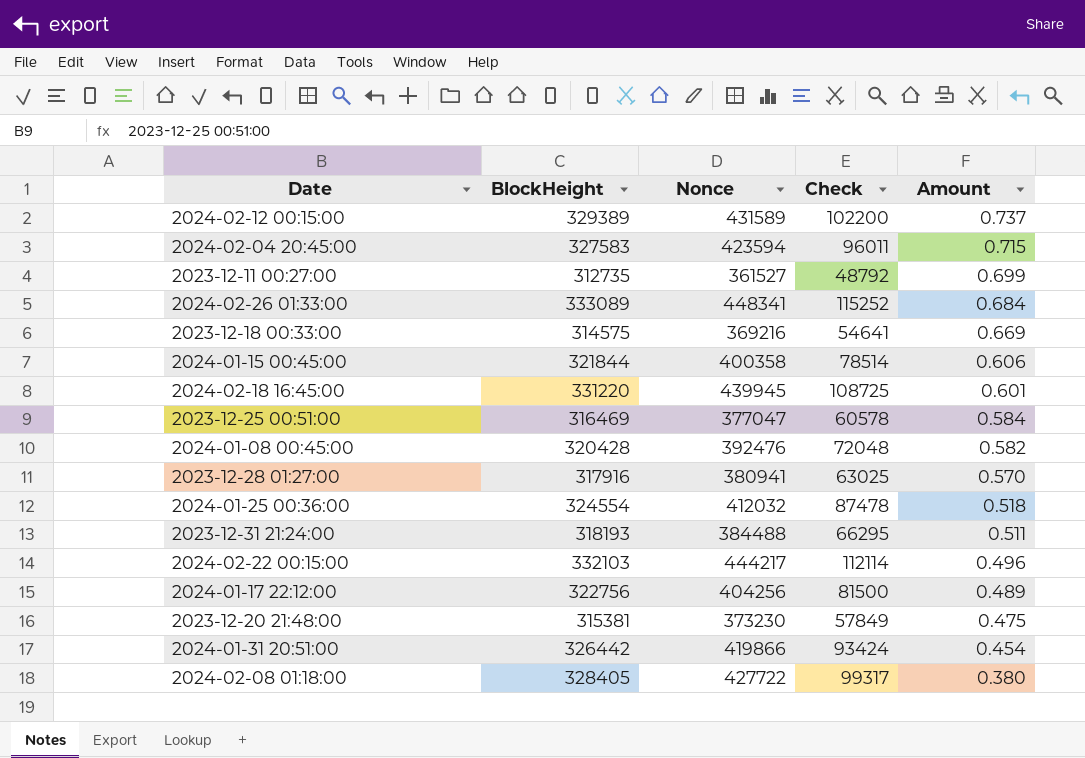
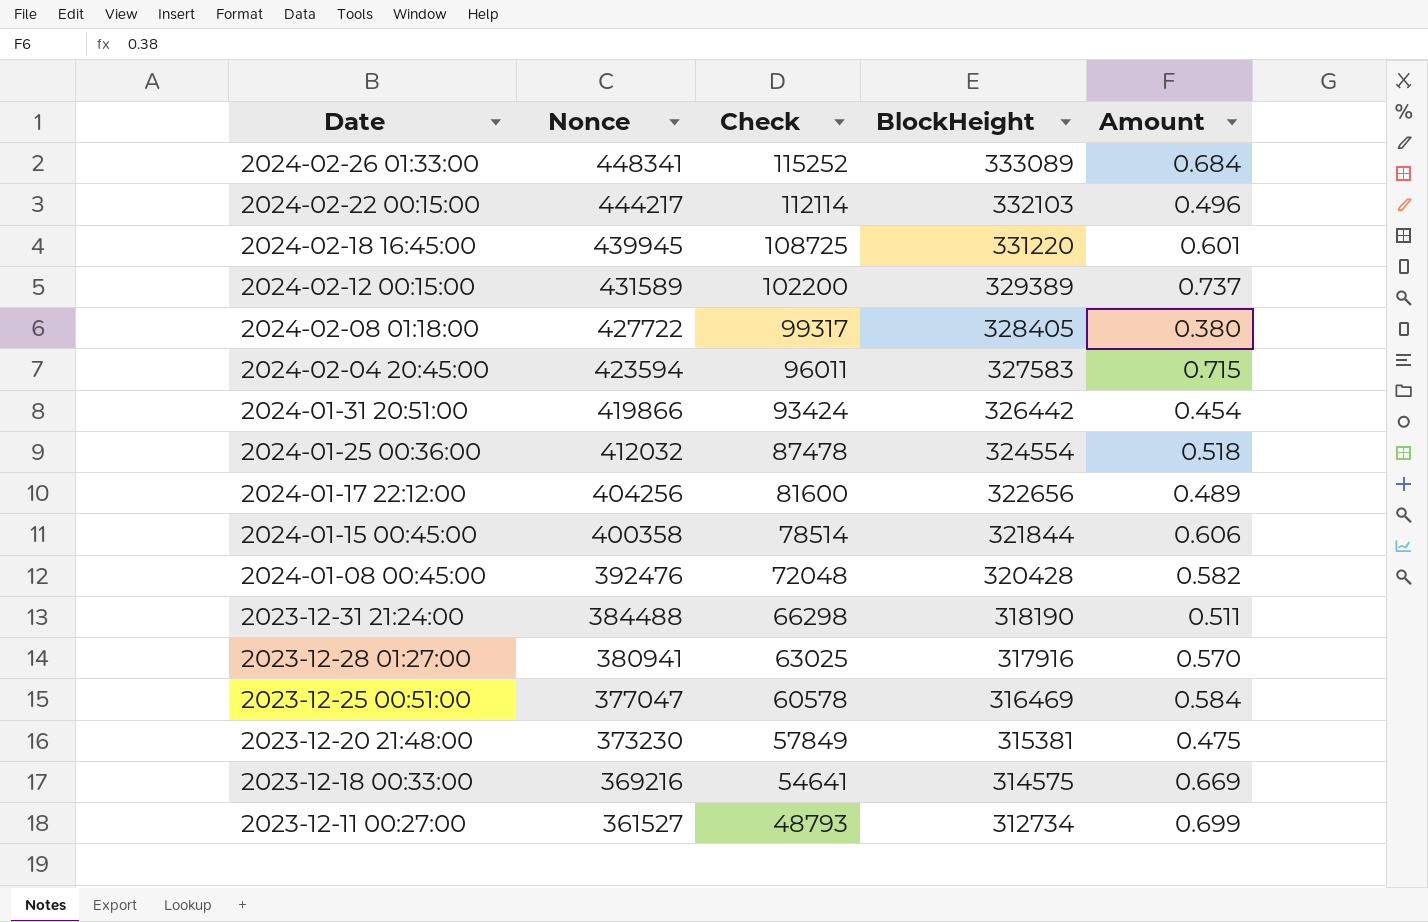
row order: Amount descending -> Date descending
column BlockHeight | position: 2 -> 4
2024-01-17 22:12:00 | Check: 81500 -> 81600
2024-01-17 22:12:00 | BlockHeight: 322756 -> 322656
2023-12-31 21:24:00 | Check: 66295 -> 66298
2023-12-31 21:24:00 | BlockHeight: 318193 -> 318190
2023-12-11 00:27:00 | Check: 48792 -> 48793
2023-12-11 00:27:00 | BlockHeight: 312735 -> 312734

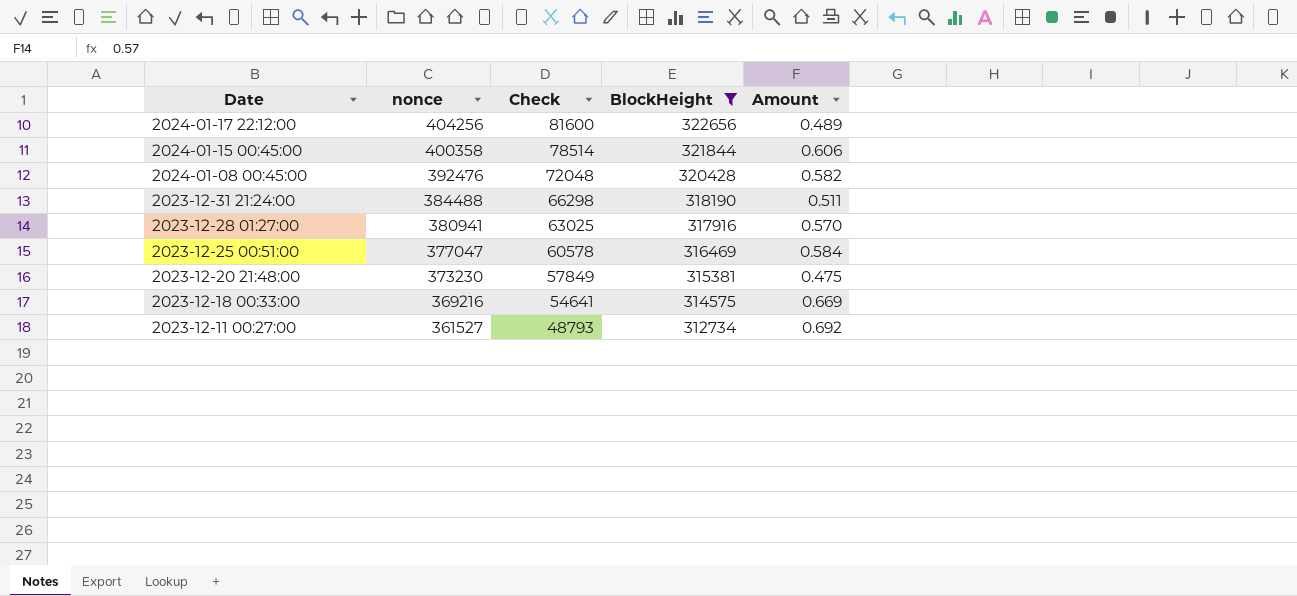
filter: none -> BlockHeight <= 322656
column name: Nonce -> nonce
2023-12-11 00:27:00 | Amount: 0.699 -> 0.692

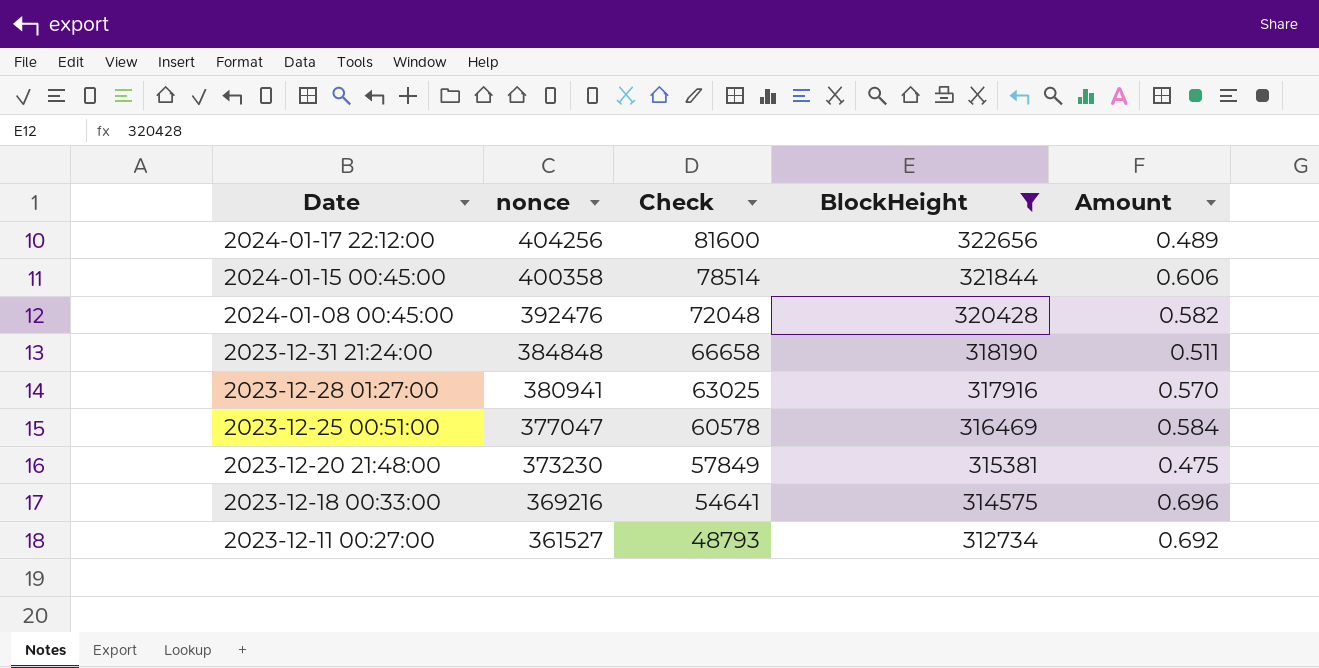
2023-12-31 21:24:00 | nonce: 384488 -> 384848
2023-12-31 21:24:00 | Check: 66298 -> 66658
2023-12-18 00:33:00 | Amount: 0.669 -> 0.696

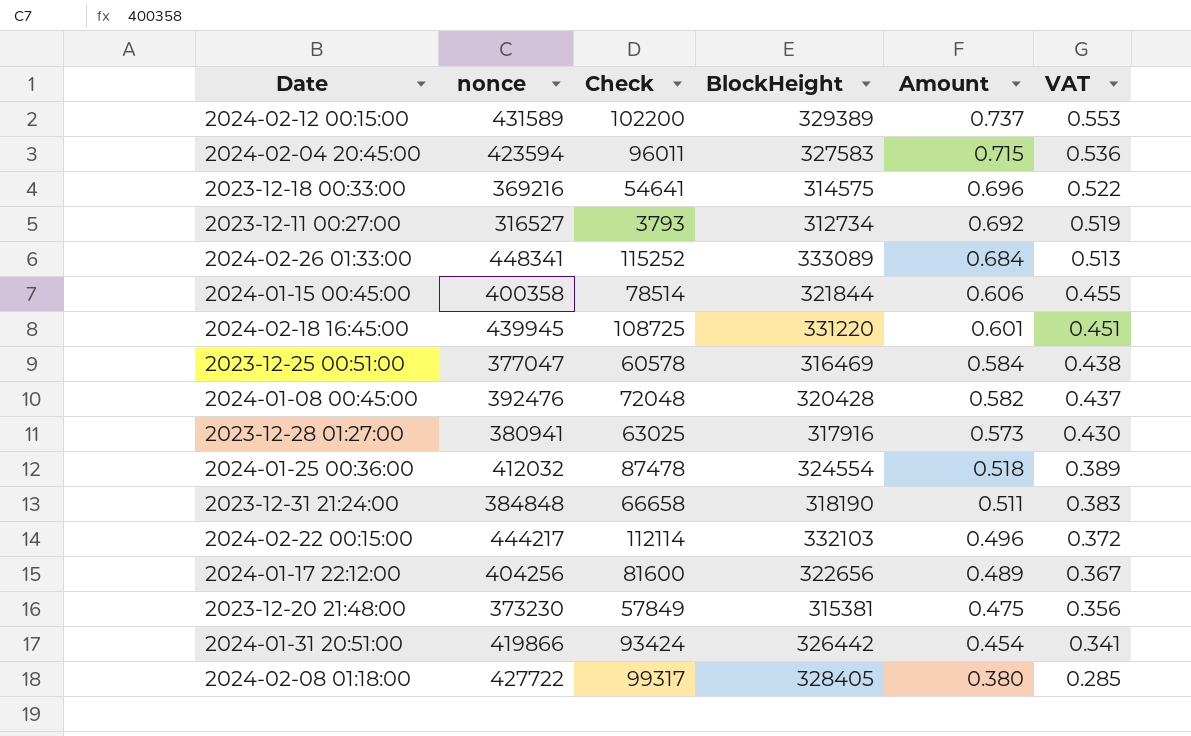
filter: BlockHeight <= 322656 -> none
row order: Date descending -> Amount descending
column VAT | formula: none -> [Amount] * 0.75
2023-12-11 00:27:00 | nonce: 361527 -> 316527
2023-12-11 00:27:00 | Check: 48793 -> 3793
2023-12-28 01:27:00 | Amount: 0.570 -> 0.573

